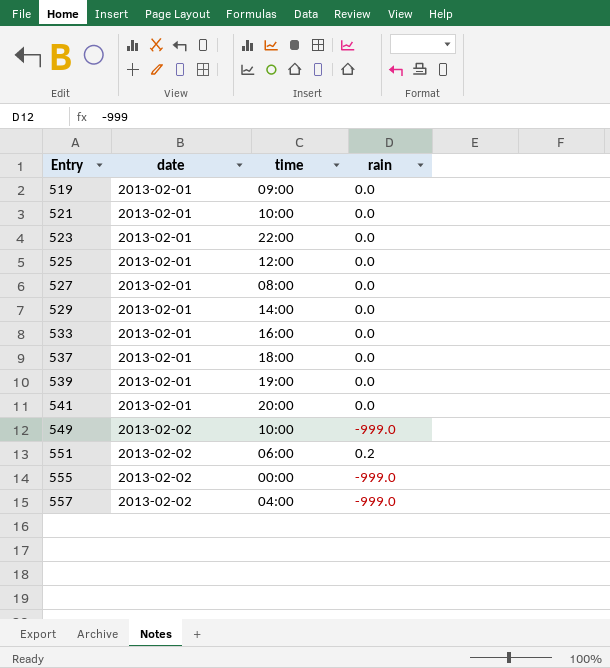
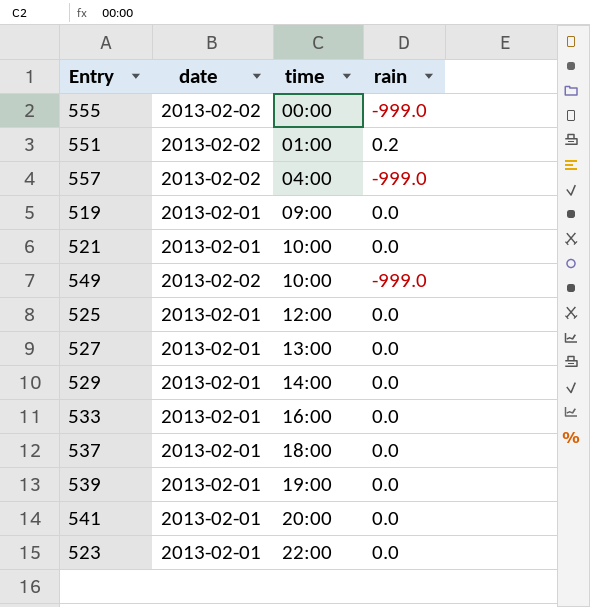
row order: Entry ascending -> time ascending
551 | time: 06:00 -> 01:00
527 | time: 08:00 -> 13:00

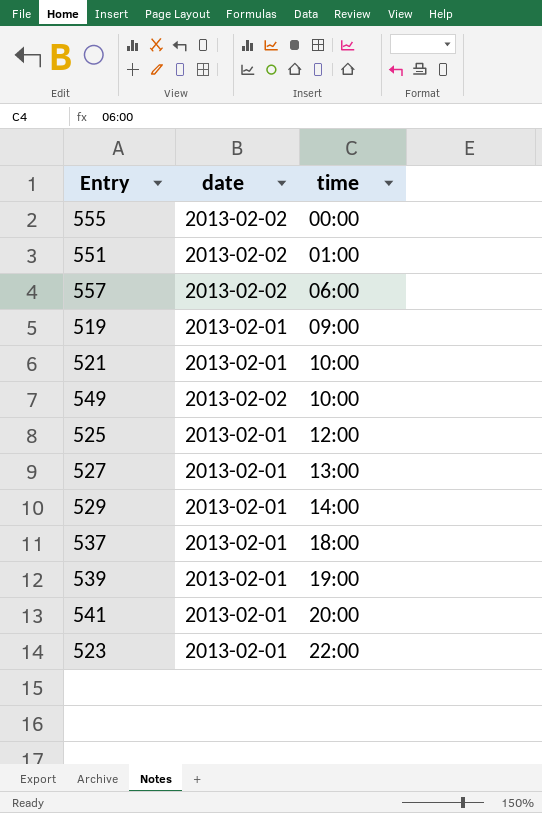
column rain | position: 4 -> none
row 533: 2013-02-01 | 16:00 | 0.0 -> none
557 | time: 04:00 -> 06:00

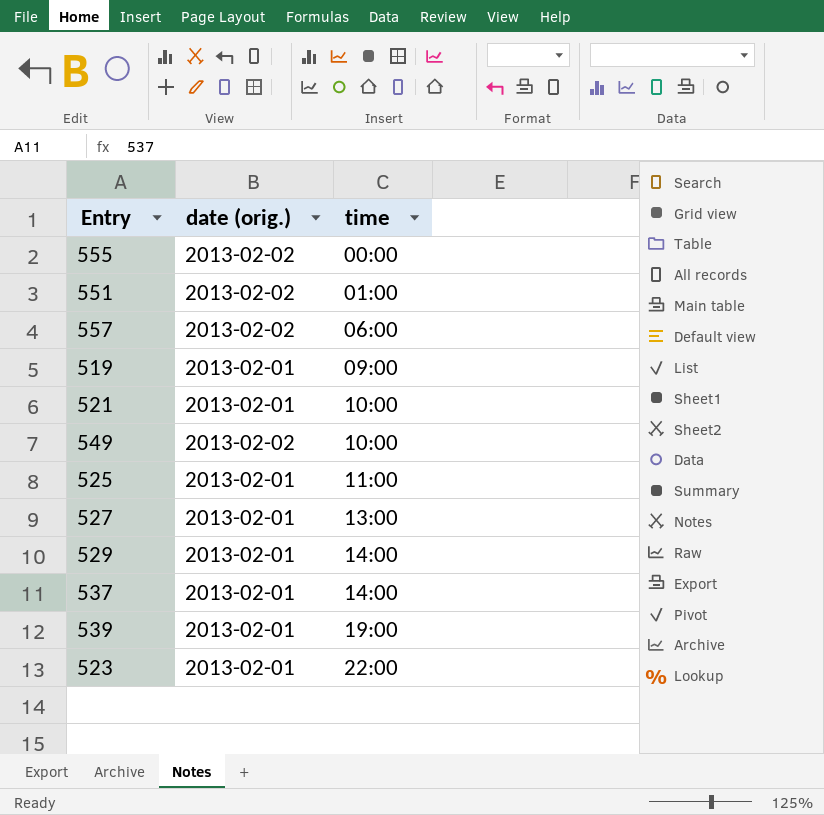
column name: date -> date (orig.)
row 541: 2013-02-01 | 20:00 -> none
525 | time: 12:00 -> 11:00
537 | time: 18:00 -> 14:00

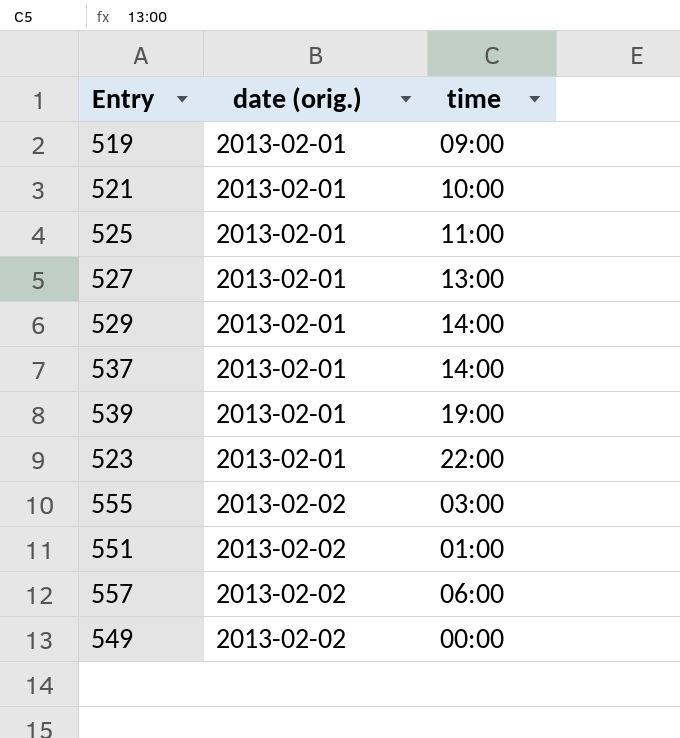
row order: time ascending -> date (orig.) ascending
555 | time: 00:00 -> 03:00
549 | time: 10:00 -> 00:00

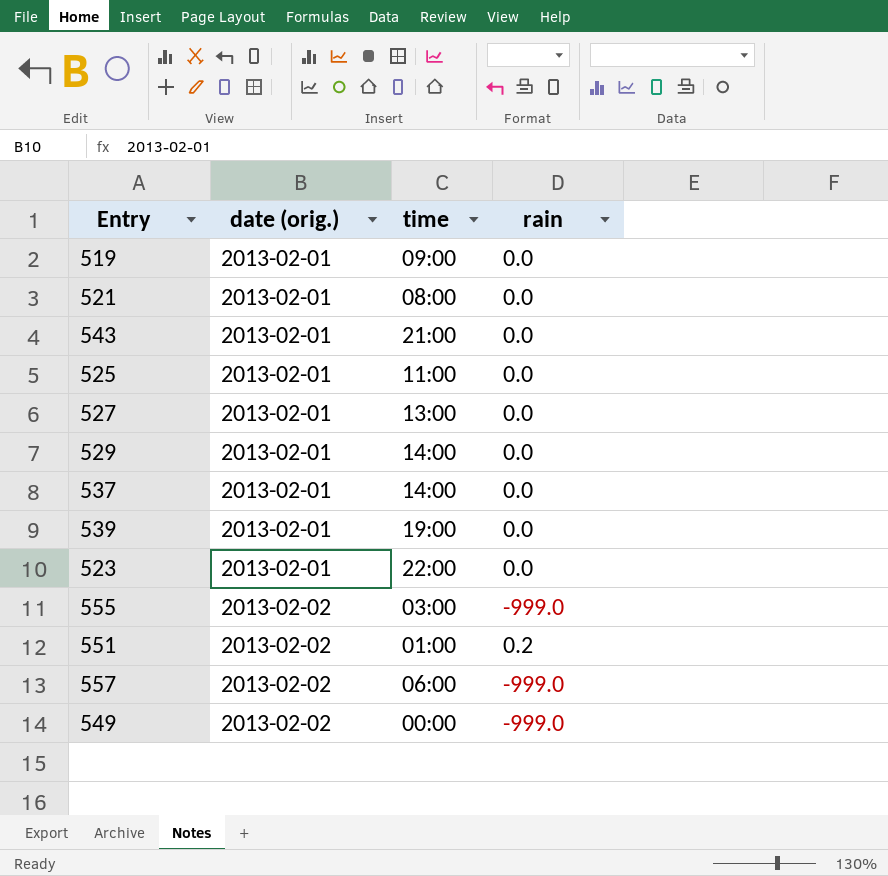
column rain | position: none -> 4
521 | time: 10:00 -> 08:00
row 543: none -> 2013-02-01 | 21:00 | 0.0

